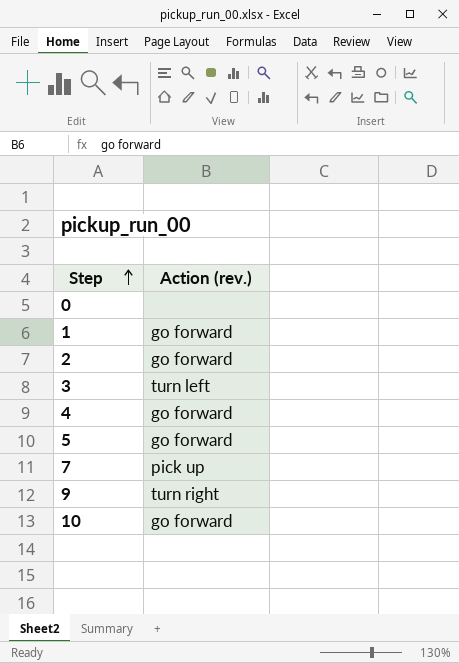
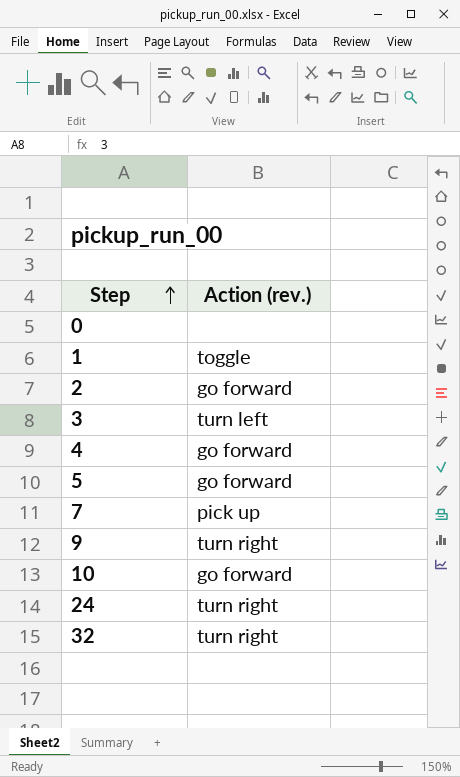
1 | Action (rev.): go forward -> toggle
row 24: none -> turn right
row 32: none -> turn right

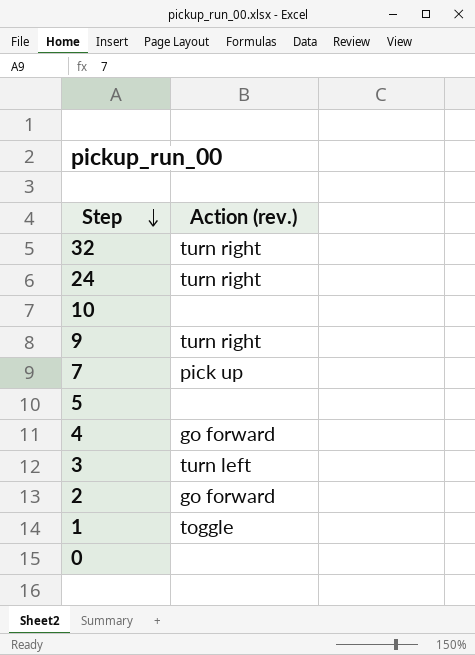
row order: Step ascending -> Step descending
10 | Action (rev.): go forward -> none
5 | Action (rev.): go forward -> none

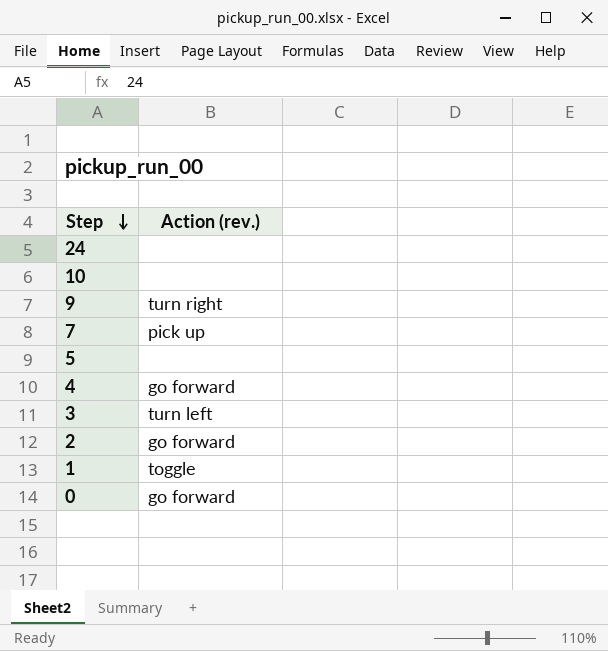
row 32: turn right -> none
24 | Action (rev.): turn right -> none
0 | Action (rev.): none -> go forward

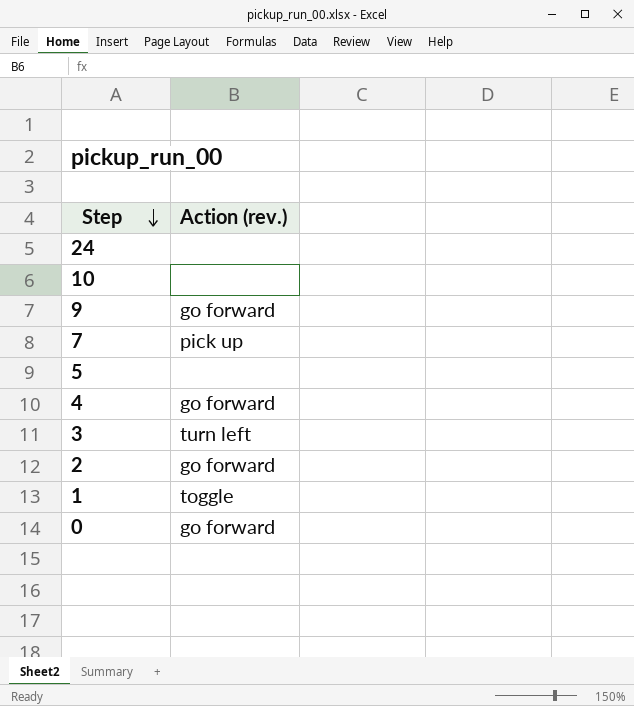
9 | Action (rev.): turn right -> go forward

